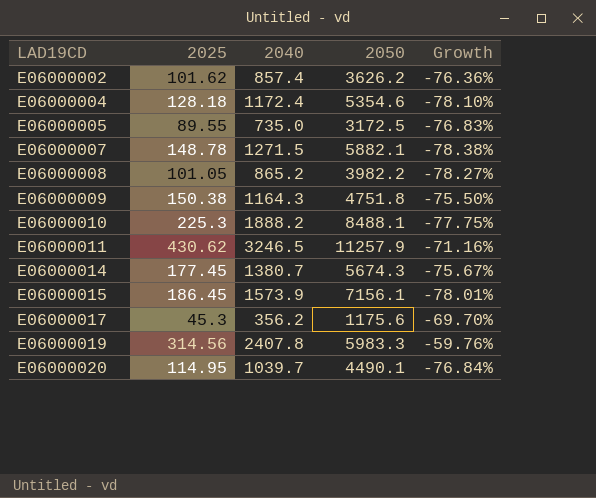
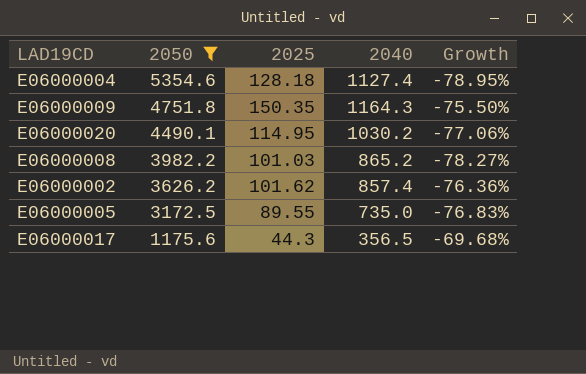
filter: none -> 2050 <= 5354.6
row order: LAD19CD ascending -> 2050 descending
column 2050 | position: 4 -> 2
E06000004 | 2040: 1172.4 -> 1127.4
E06000004 | Growth: -78.10% -> -78.95%
E06000009 | 2025: 150.38 -> 150.35
E06000020 | 2040: 1039.7 -> 1030.2
E06000020 | Growth: -76.84% -> -77.06%
E06000008 | 2025: 101.05 -> 101.03
E06000017 | 2025: 45.3 -> 44.3
E06000017 | 2040: 356.2 -> 356.5
E06000017 | Growth: -69.70% -> -69.68%

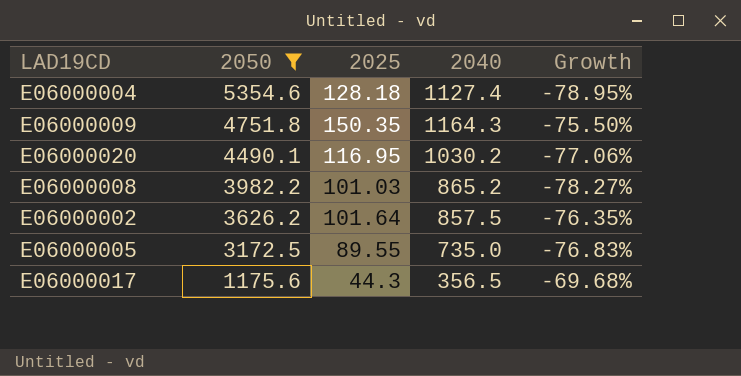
E06000020 | 2025: 114.95 -> 116.95
E06000002 | 2025: 101.62 -> 101.64
E06000002 | 2040: 857.4 -> 857.5
E06000002 | Growth: -76.36% -> -76.35%

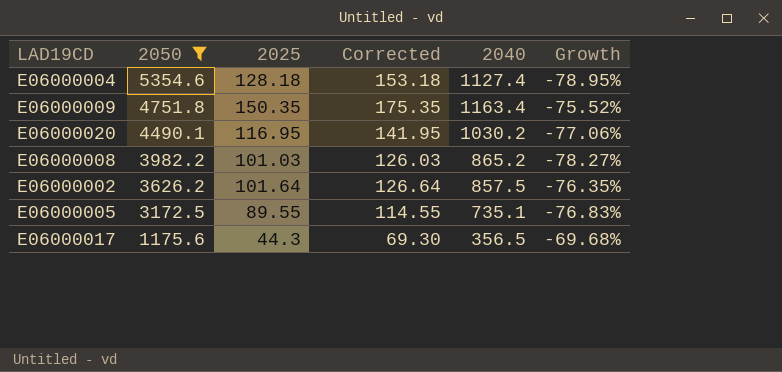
column Corrected | formula: none -> [2025] + 25
E06000009 | 2040: 1164.3 -> 1163.4
E06000009 | Growth: -75.50% -> -75.52%
E06000005 | 2040: 735.0 -> 735.1

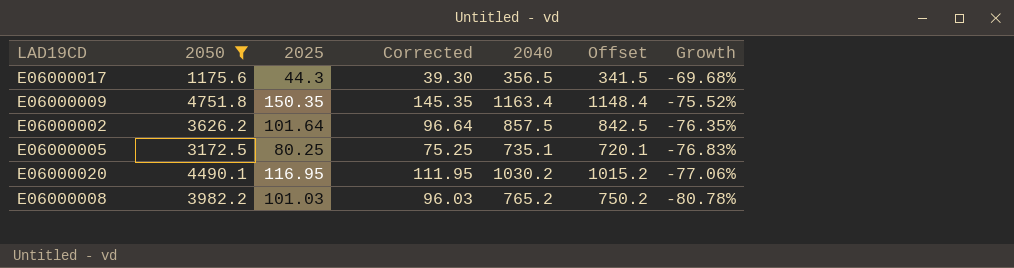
row order: 2050 descending -> Growth descending
column Corrected | formula: [2025] + 25 -> [2025] - 5
column Offset | formula: none -> [2040] - 15
row E06000004: 5354.6 | 128.18 | 153.18 | 1127.4 | -78.95% -> none
E06000005 | 2025: 89.55 -> 80.25
E06000008 | 2040: 865.2 -> 765.2
E06000008 | Growth: -78.27% -> -80.78%

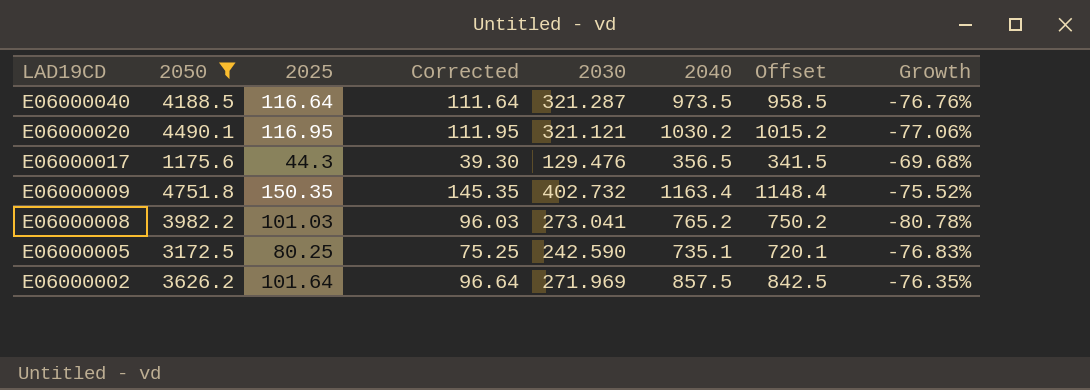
row order: Growth descending -> LAD19CD descending
column 2030 | position: none -> 5
row E06000040: none -> 4188.5 | 116.64 | 111.64 | 321.287 | 973.5 | 958.5 | -76.76%

